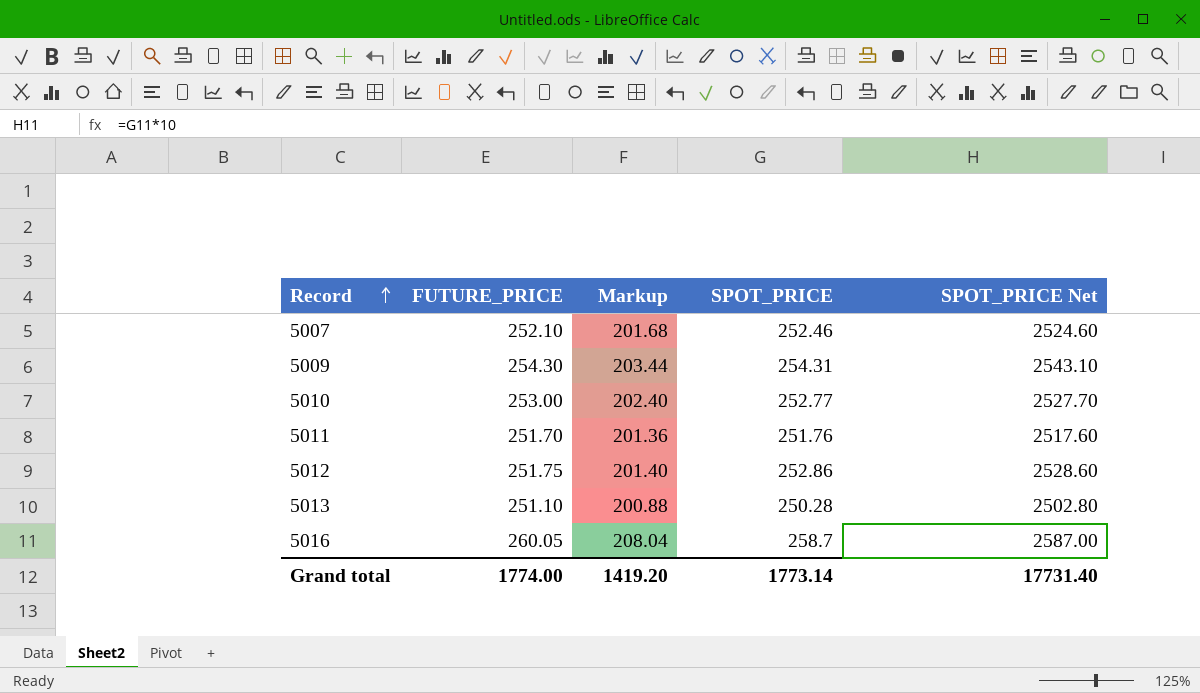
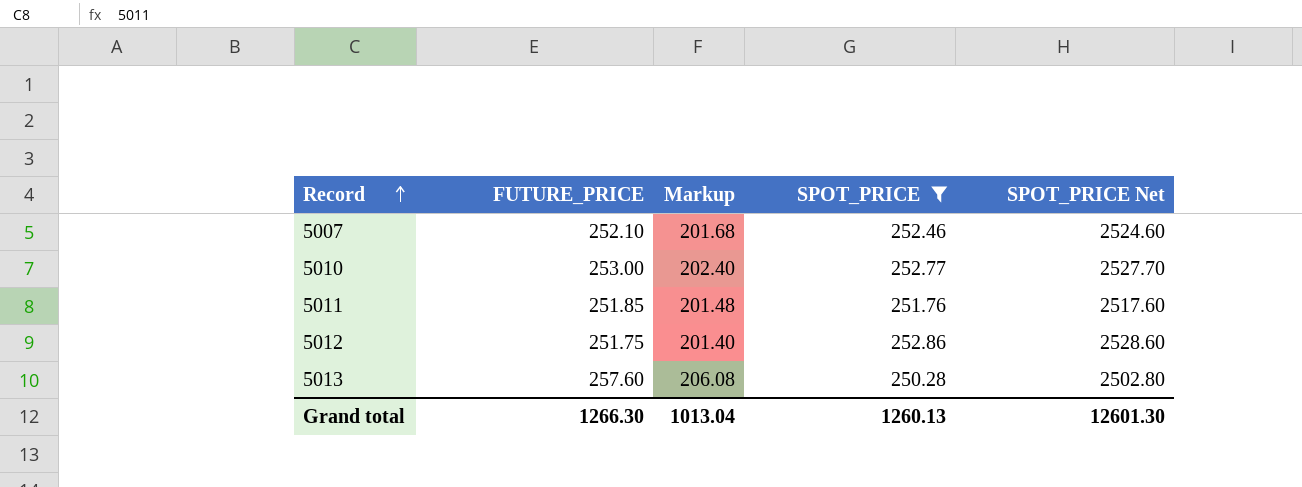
filter: none -> SPOT_PRICE <= 252.86
5011 | FUTURE_PRICE: 251.70 -> 251.85
5011 | Markup: 201.36 -> 201.48
5013 | FUTURE_PRICE: 251.10 -> 257.60
5013 | Markup: 200.88 -> 206.08
Grand total | FUTURE_PRICE: 1774.00 -> 1266.30
Grand total | Markup: 1419.20 -> 1013.04
Grand total | SPOT_PRICE: 1773.14 -> 1260.13
Grand total | SPOT_PRICE Net: 17731.40 -> 12601.30

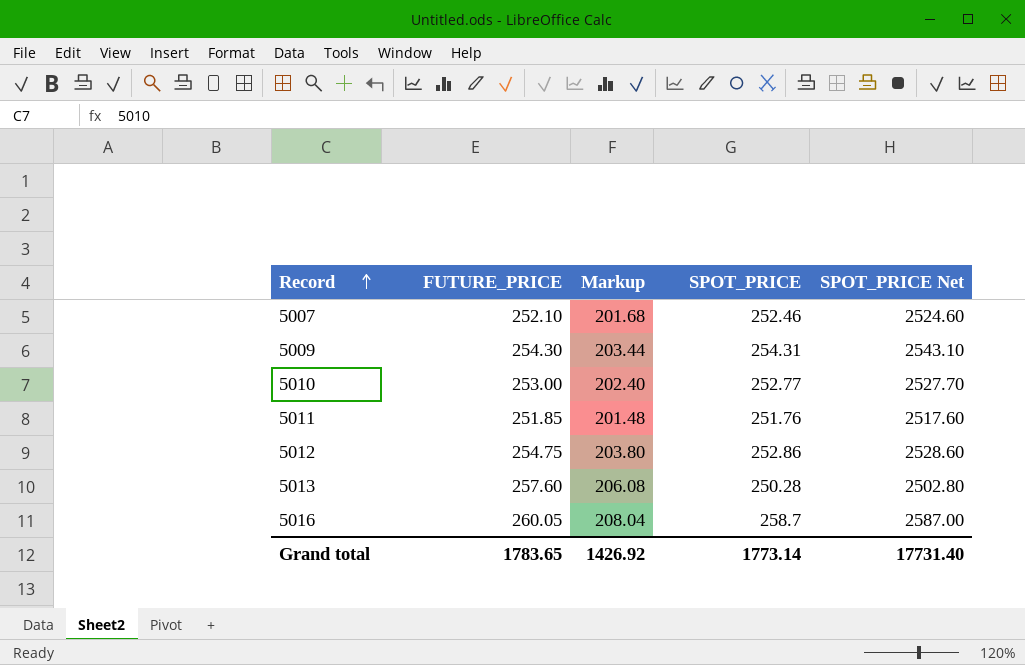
filter: SPOT_PRICE <= 252.86 -> none
5012 | FUTURE_PRICE: 251.75 -> 254.75
5012 | Markup: 201.40 -> 203.80
Grand total | FUTURE_PRICE: 1266.30 -> 1783.65
Grand total | Markup: 1013.04 -> 1426.92
Grand total | SPOT_PRICE: 1260.13 -> 1773.14
Grand total | SPOT_PRICE Net: 12601.30 -> 17731.40

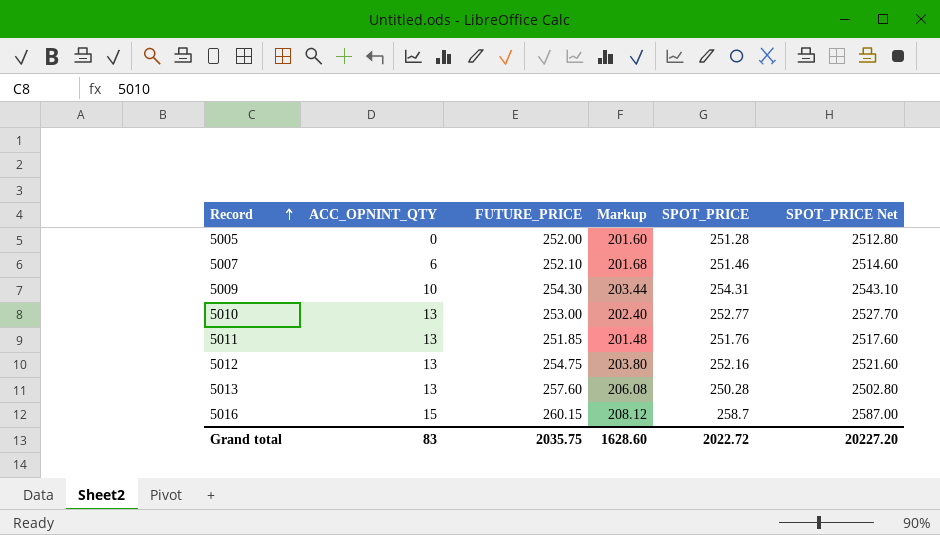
column ACC_OPNINT_QTY | position: none -> 2
row 5005: none -> 0 | 252.00 | 201.60 | 251.28 | 2512.80
5007 | SPOT_PRICE: 252.46 -> 251.46
5007 | SPOT_PRICE Net: 2524.60 -> 2514.60
5012 | SPOT_PRICE: 252.86 -> 252.16
5012 | SPOT_PRICE Net: 2528.60 -> 2521.60
5016 | FUTURE_PRICE: 260.05 -> 260.15
5016 | Markup: 208.04 -> 208.12
Grand total | FUTURE_PRICE: 1783.65 -> 2035.75
Grand total | Markup: 1426.92 -> 1628.60
Grand total | SPOT_PRICE: 1773.14 -> 2022.72
Grand total | SPOT_PRICE Net: 17731.40 -> 20227.20

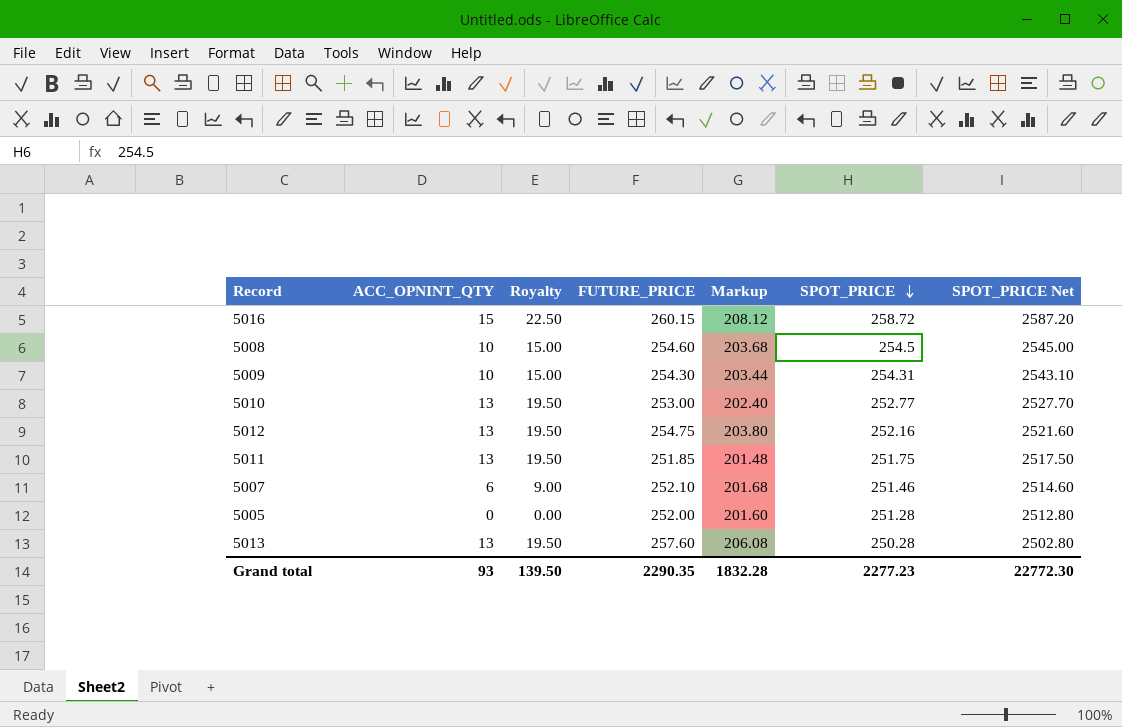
row order: Record ascending -> SPOT_PRICE descending
column Royalty | formula: none -> [ACC_OPNINT_QTY] * 1.5
5016 | SPOT_PRICE: 258.7 -> 258.72
5016 | SPOT_PRICE Net: 2587.00 -> 2587.20
row 5008: none -> 10 | 15.00 | 254.60 | 203.68 | 254.5 | 2545.00
5011 | SPOT_PRICE: 251.76 -> 251.75
5011 | SPOT_PRICE Net: 2517.60 -> 2517.50
Grand total | ACC_OPNINT_QTY: 83 -> 93
Grand total | FUTURE_PRICE: 2035.75 -> 2290.35
Grand total | Markup: 1628.60 -> 1832.28
Grand total | SPOT_PRICE: 2022.72 -> 2277.23
Grand total | SPOT_PRICE Net: 20227.20 -> 22772.30

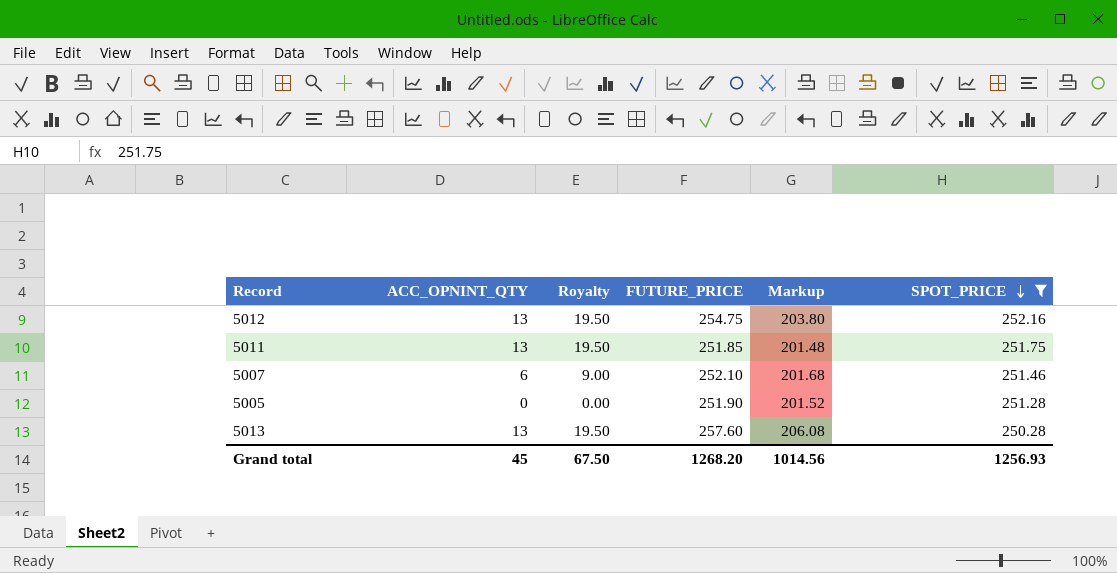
filter: none -> SPOT_PRICE <= 252.16
column SPOT_PRICE Net | formula: [SPOT_PRICE] * 10 -> none
5005 | FUTURE_PRICE: 252.00 -> 251.90
5005 | Markup: 201.60 -> 201.52
Grand total | ACC_OPNINT_QTY: 93 -> 45
Grand total | Royalty: 139.50 -> 67.50
Grand total | FUTURE_PRICE: 2290.35 -> 1268.20
Grand total | Markup: 1832.28 -> 1014.56
Grand total | SPOT_PRICE: 2277.23 -> 1256.93

